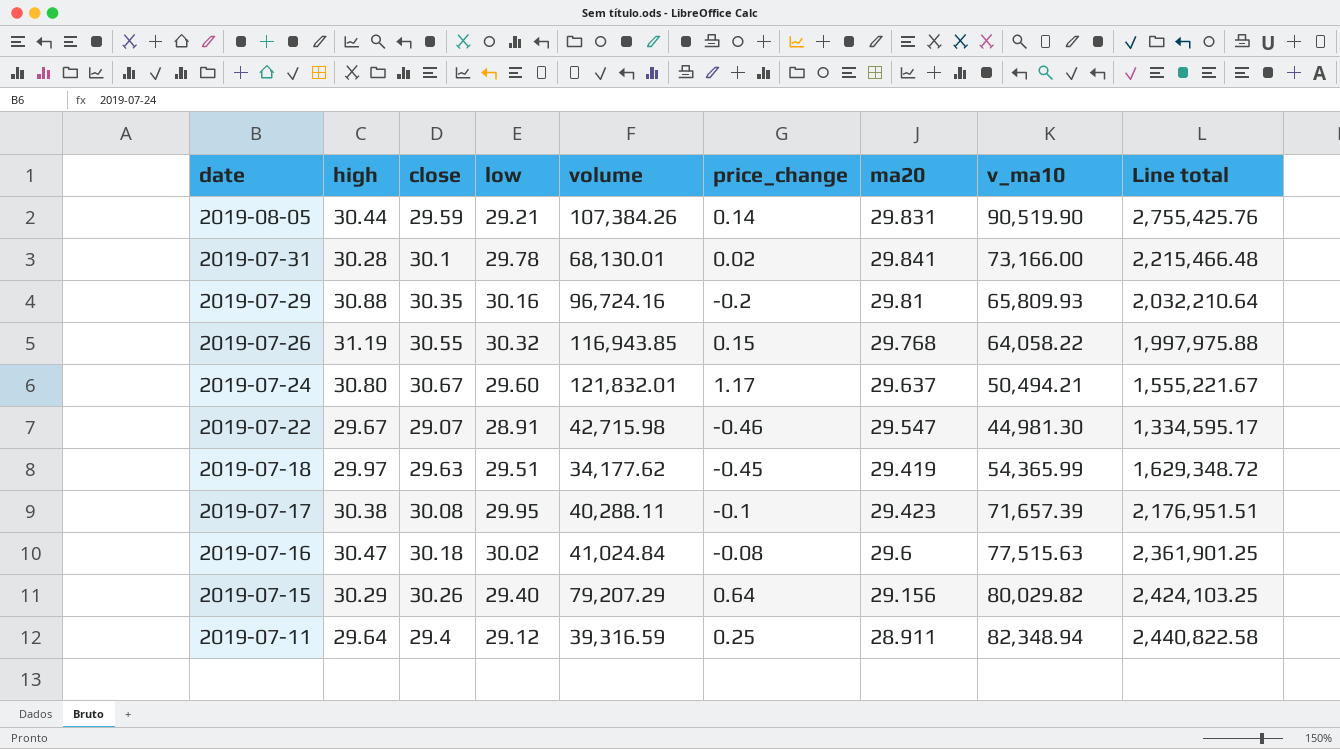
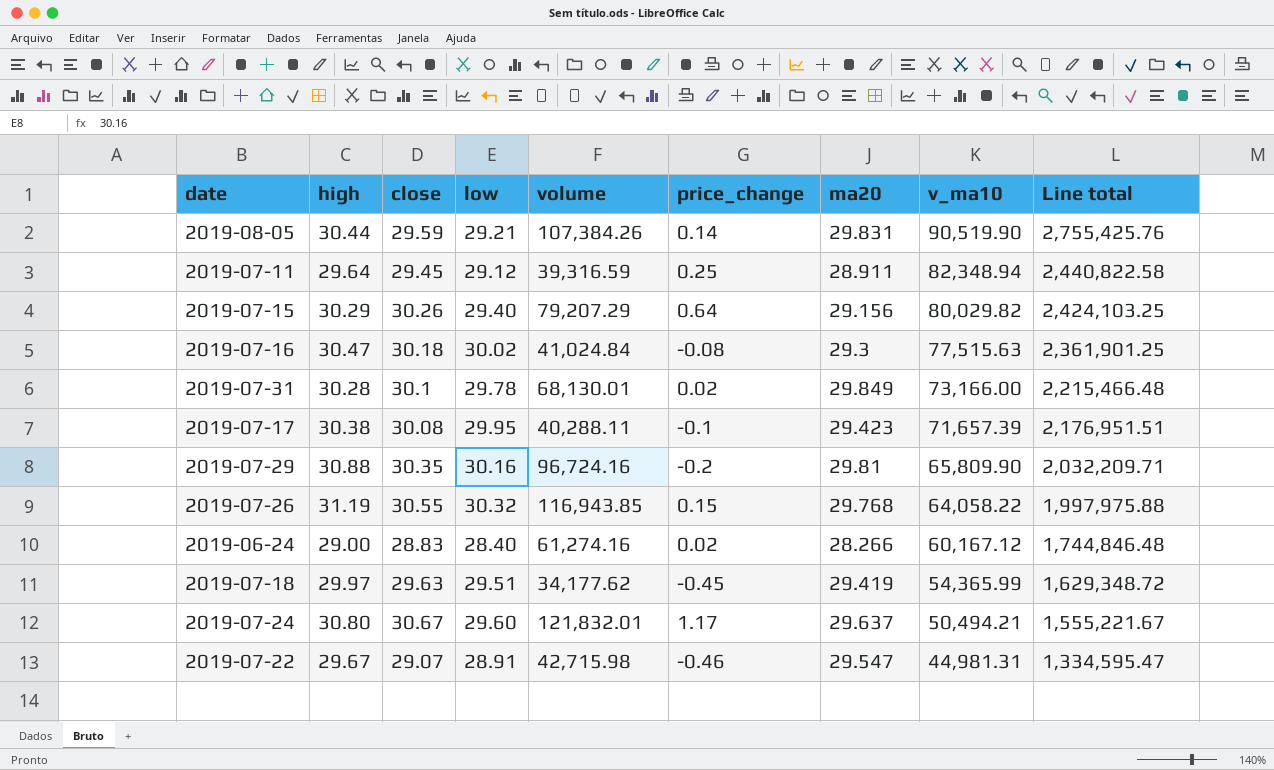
row order: date descending -> v_ma10 descending
2019-07-11 | close: 29.4 -> 29.45
2019-07-16 | ma20: 29.6 -> 29.3
2019-07-31 | ma20: 29.841 -> 29.849
2019-07-29 | v_ma10: 65,809.93 -> 65,809.90
2019-07-29 | Line total: 2,032,210.64 -> 2,032,209.71
row 2019-06-24: none -> 29.00 | 28.83 | 28.40 | 61,274.16 | 0.02 | 28.266 | 60,167.12 | 1,744,846.48
2019-07-22 | v_ma10: 44,981.30 -> 44,981.31
2019-07-22 | Line total: 1,334,595.17 -> 1,334,595.47

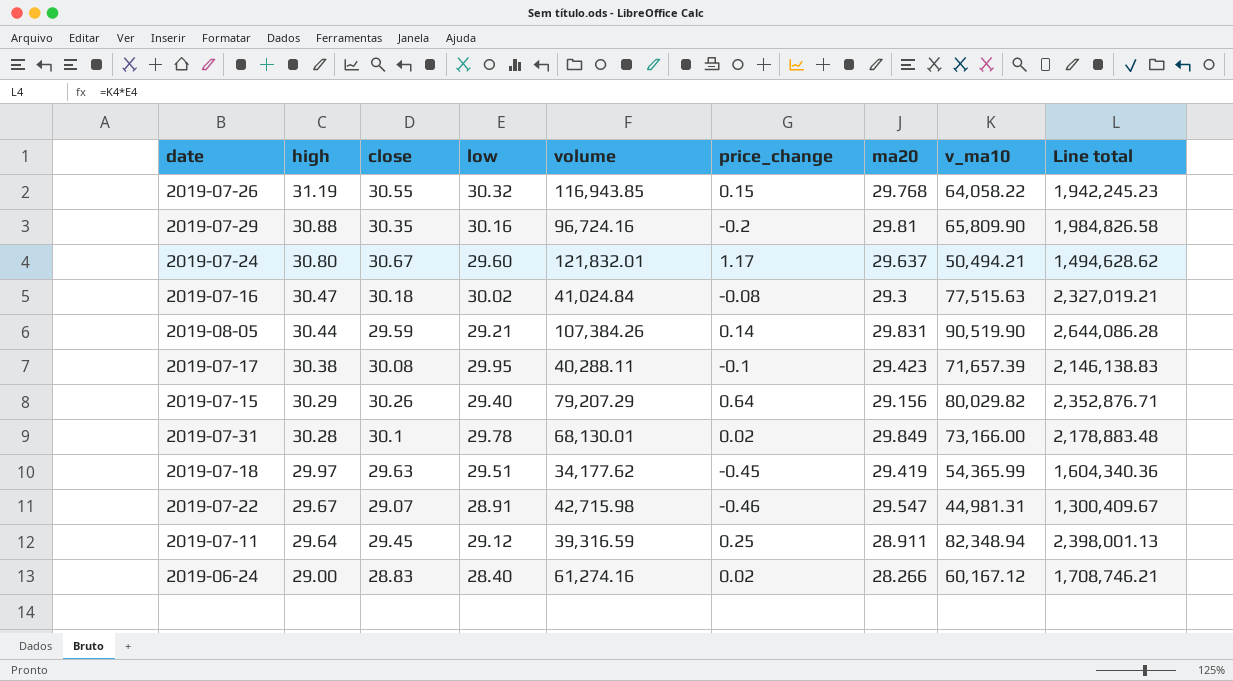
row order: v_ma10 descending -> high descending
column Line total | formula: [high] * [v_ma10] -> [low] * [v_ma10]

